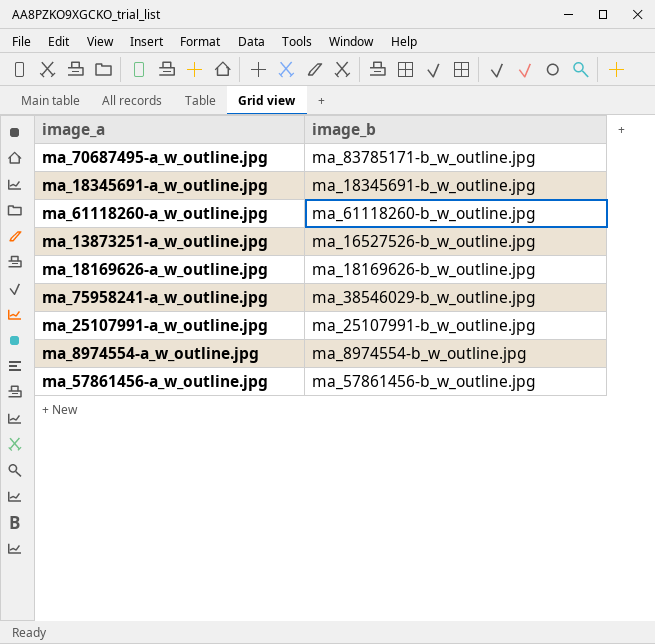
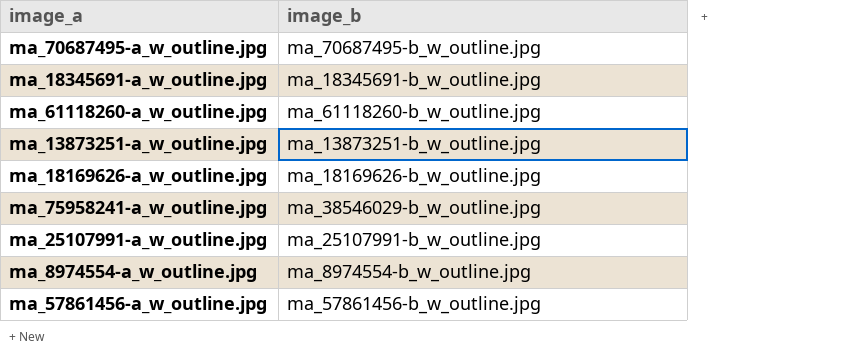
ma_70687495-a_w_outline.jpg | image_b: ma_83785171-b_w_outline.jpg -> ma_70687495-b_w_outline.jpg
ma_13873251-a_w_outline.jpg | image_b: ma_16527526-b_w_outline.jpg -> ma_13873251-b_w_outline.jpg

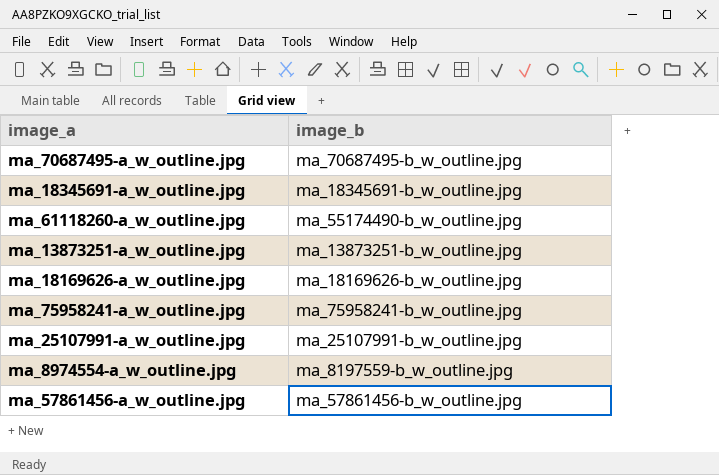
ma_61118260-a_w_outline.jpg | image_b: ma_61118260-b_w_outline.jpg -> ma_55174490-b_w_outline.jpg
ma_75958241-a_w_outline.jpg | image_b: ma_38546029-b_w_outline.jpg -> ma_75958241-b_w_outline.jpg
ma_8974554-a_w_outline.jpg | image_b: ma_8974554-b_w_outline.jpg -> ma_8197559-b_w_outline.jpg

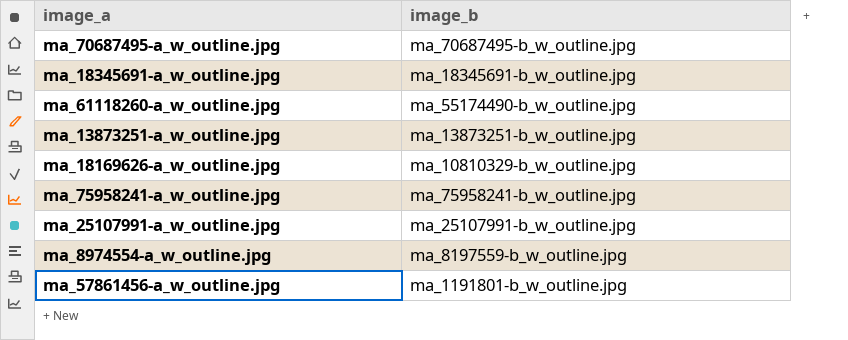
ma_18169626-a_w_outline.jpg | image_b: ma_18169626-b_w_outline.jpg -> ma_10810329-b_w_outline.jpg
ma_57861456-a_w_outline.jpg | image_b: ma_57861456-b_w_outline.jpg -> ma_1191801-b_w_outline.jpg

